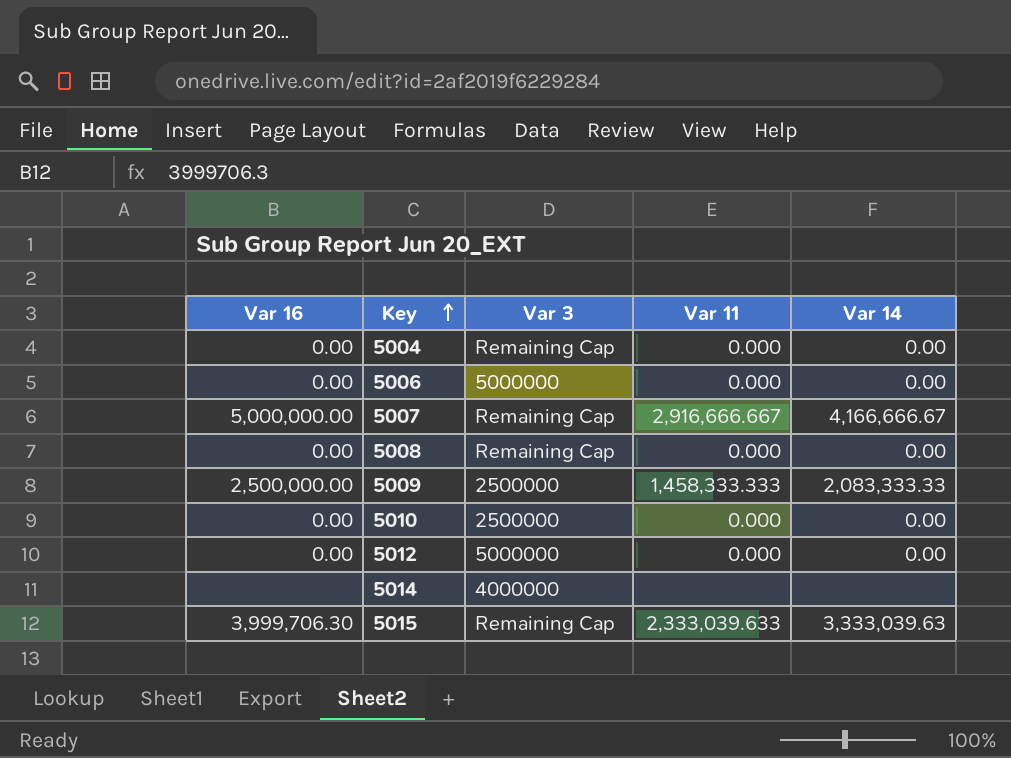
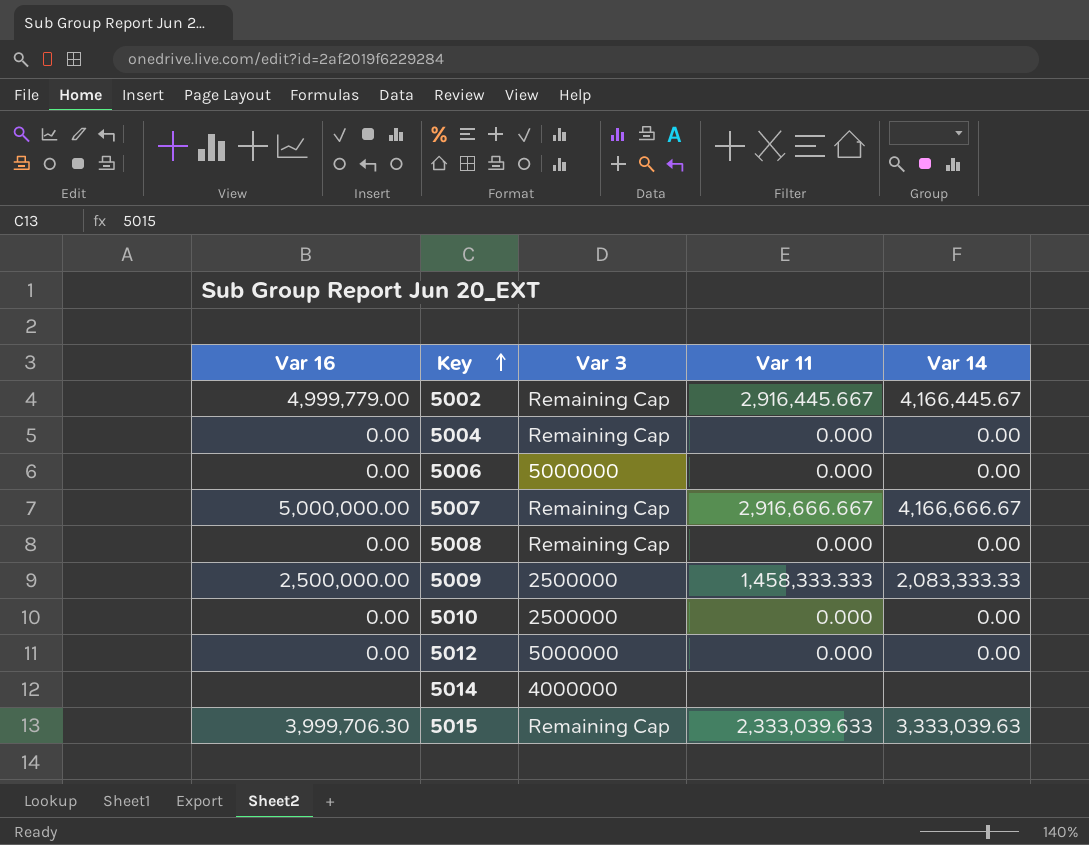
row 5002: none -> 4,999,779.00 | Remaining Cap | 2,916,445.667 | 4,166,445.67

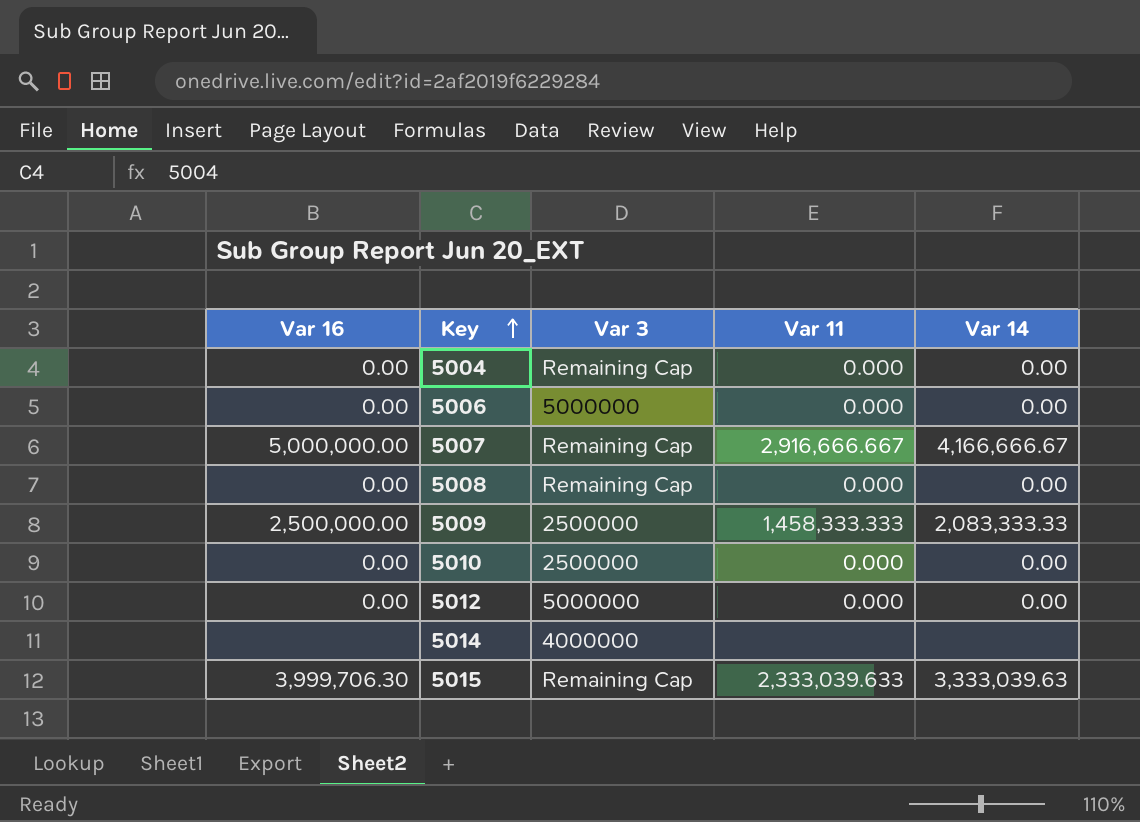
row 5002: 4,999,779.00 | Remaining Cap | 2,916,445.667 | 4,166,445.67 -> none

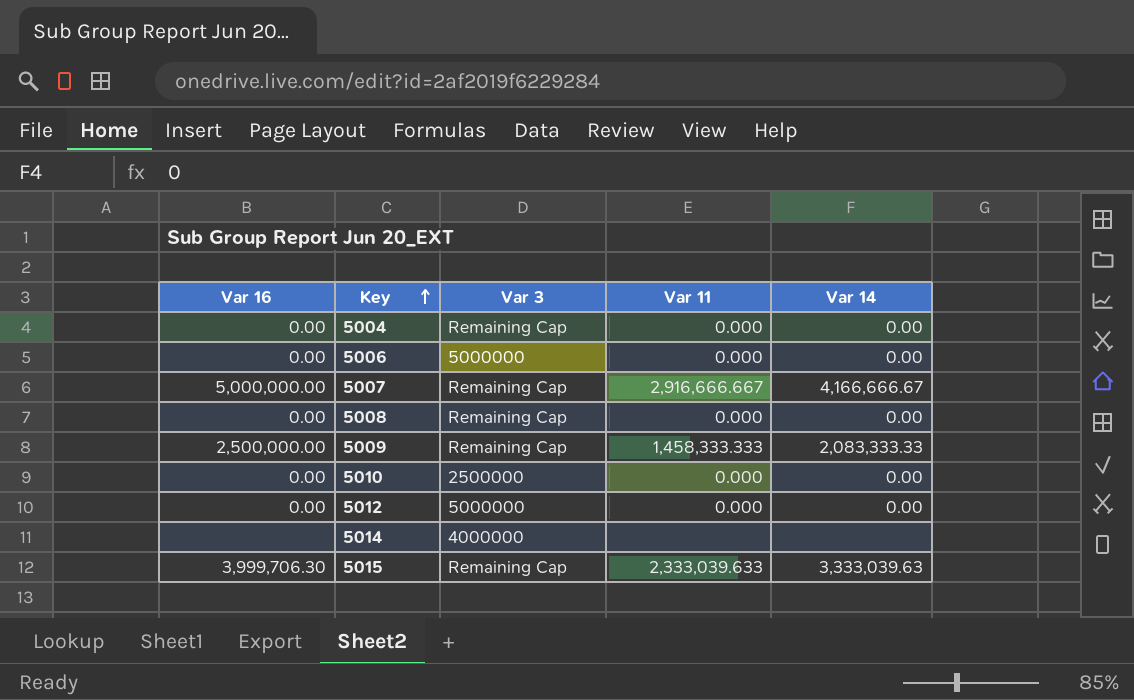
5009 | Var 3: 2500000 -> Remaining Cap

